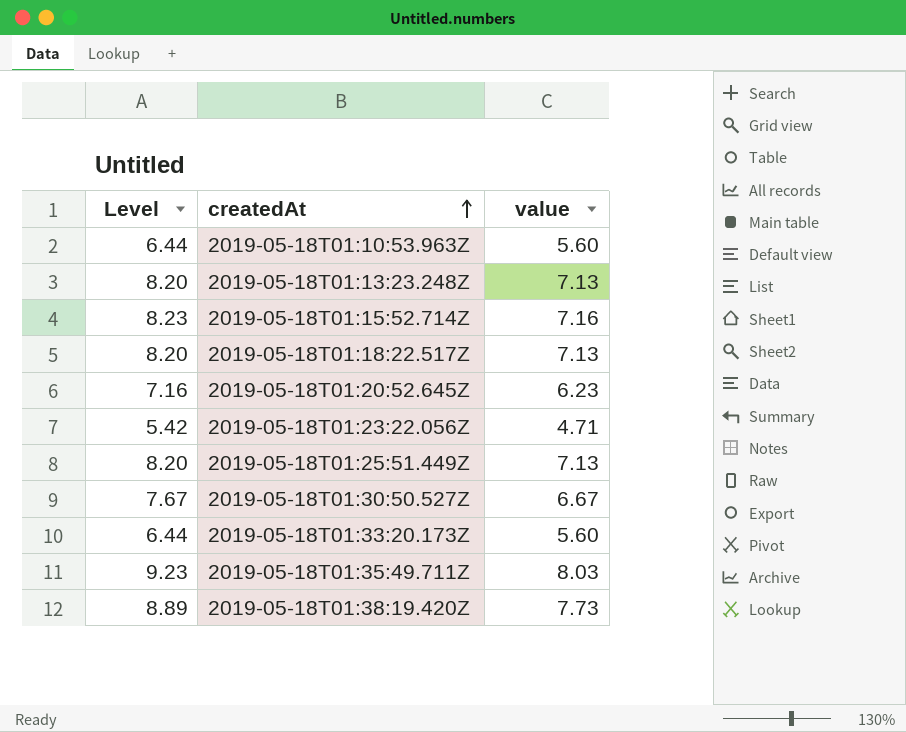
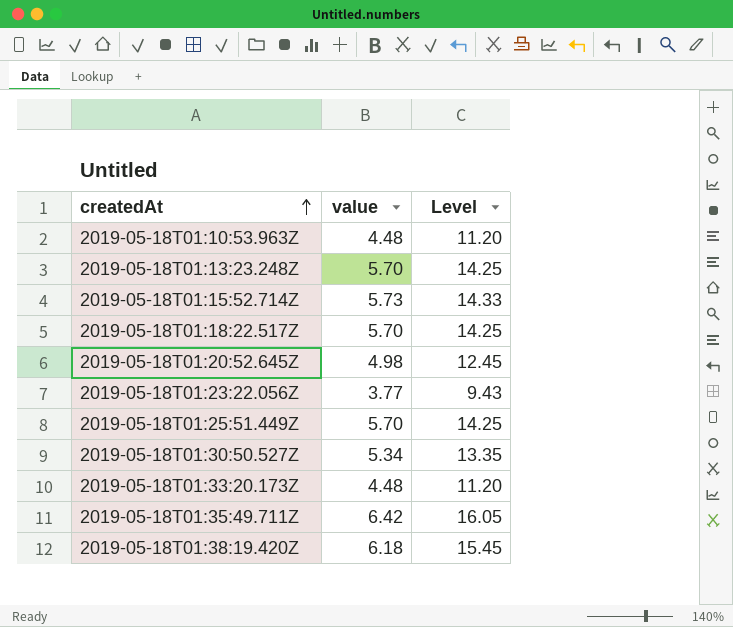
column Level | formula: [value] * 1.15 -> [value] * 2.5
column Level | position: 1 -> 3
2019-05-18T01:10:53.963Z | value: 5.60 -> 4.48
2019-05-18T01:13:23.248Z | value: 7.13 -> 5.70
2019-05-18T01:15:52.714Z | value: 7.16 -> 5.73
2019-05-18T01:18:22.517Z | value: 7.13 -> 5.70
2019-05-18T01:20:52.645Z | value: 6.23 -> 4.98
2019-05-18T01:23:22.056Z | value: 4.71 -> 3.77
2019-05-18T01:25:51.449Z | value: 7.13 -> 5.70
2019-05-18T01:30:50.527Z | value: 6.67 -> 5.34
2019-05-18T01:33:20.173Z | value: 5.60 -> 4.48
2019-05-18T01:35:49.711Z | value: 8.03 -> 6.42
2019-05-18T01:38:19.420Z | value: 7.73 -> 6.18

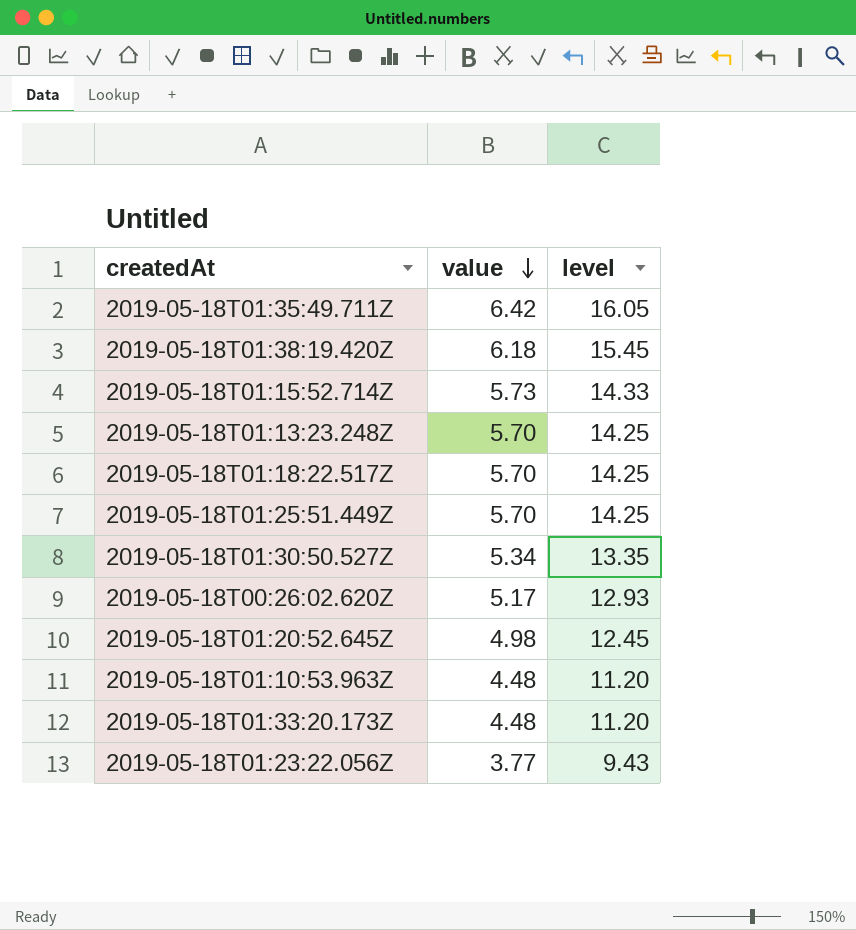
row order: createdAt ascending -> value descending
column name: Level -> level
row 2019-05-18T00:26:02.620Z: none -> 5.17 | 12.93

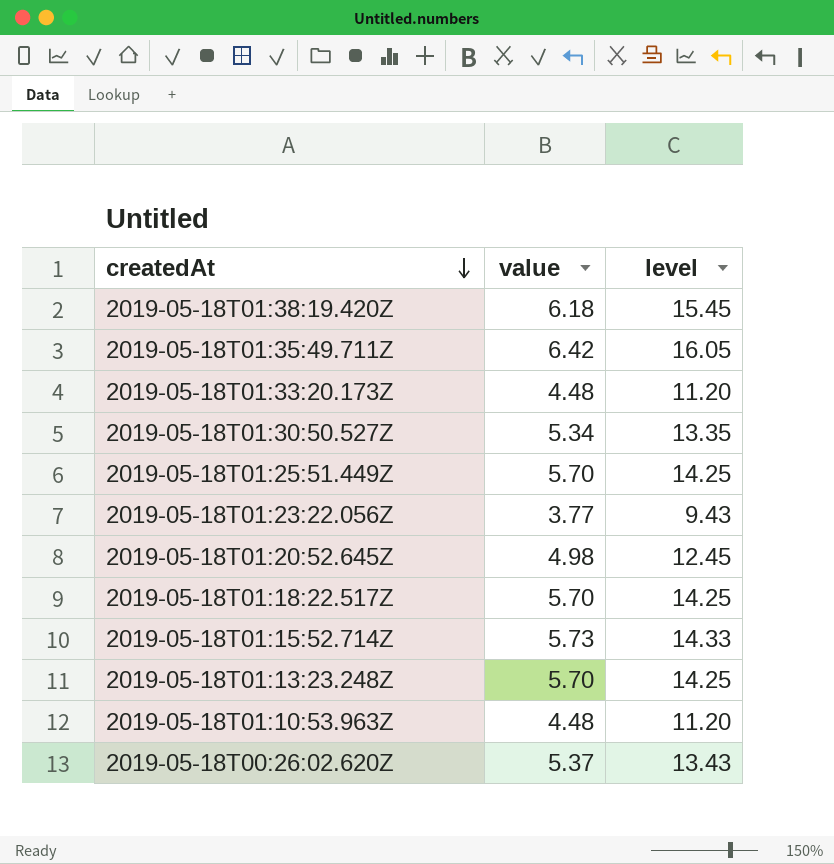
row order: value descending -> createdAt descending
2019-05-18T00:26:02.620Z | value: 5.17 -> 5.37
2019-05-18T00:26:02.620Z | level: 12.93 -> 13.43

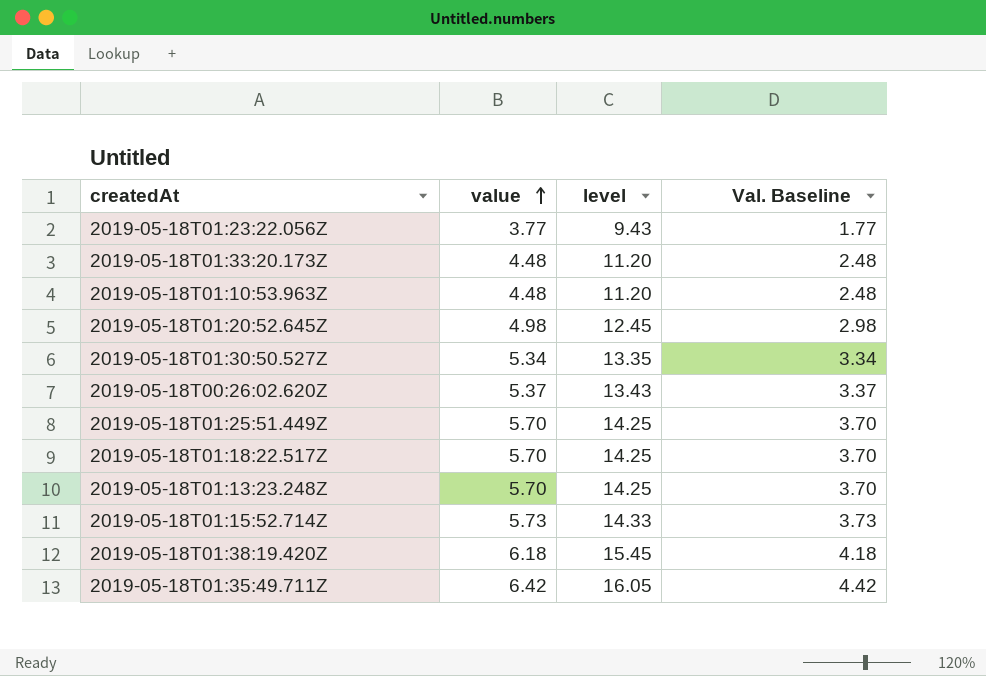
row order: createdAt descending -> value ascending
column Val. Baseline | formula: none -> [value] - 2

